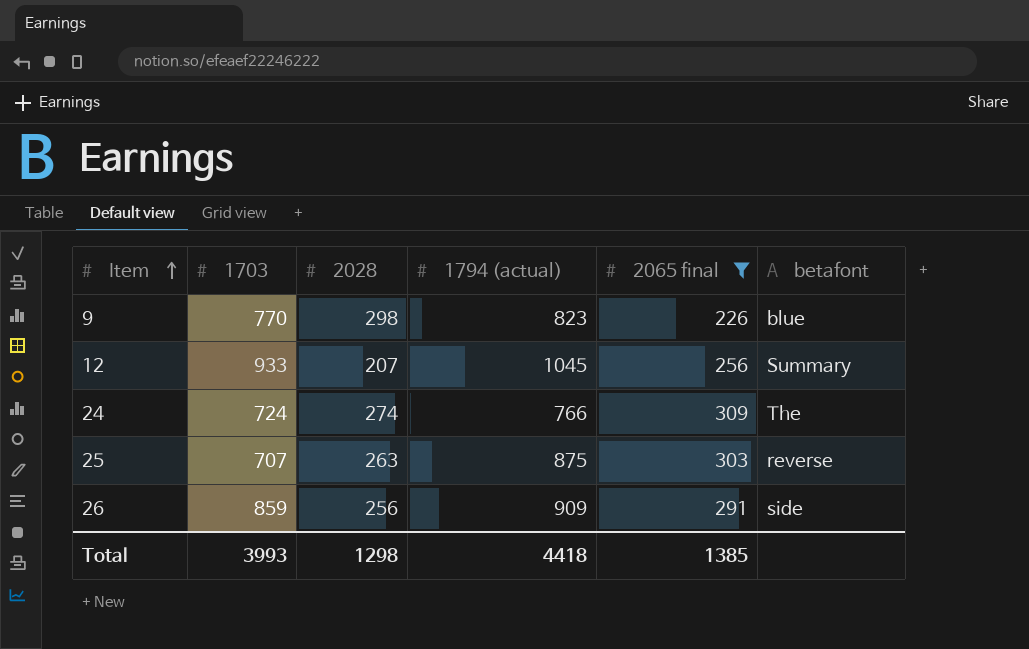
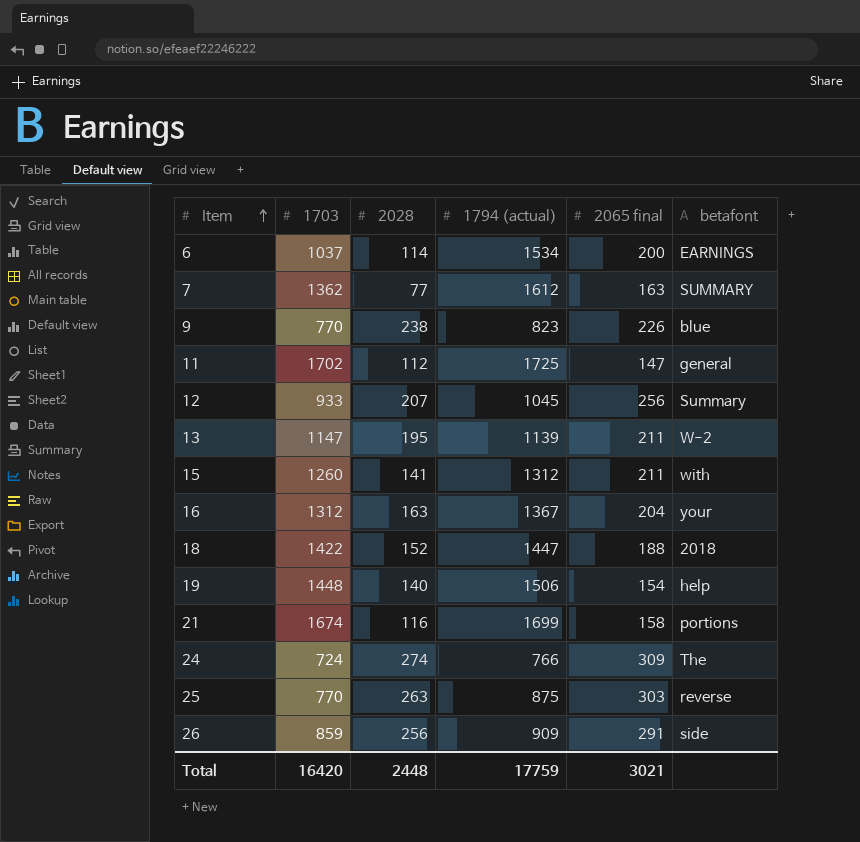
filter: 2065 final >= 226 -> none
9 | 2028: 298 -> 238
25 | 1703: 707 -> 770
Total | 1703: 3993 -> 16420
Total | 2028: 1298 -> 2448
Total | 1794 (actual): 4418 -> 17759
Total | 2065 final: 1385 -> 3021

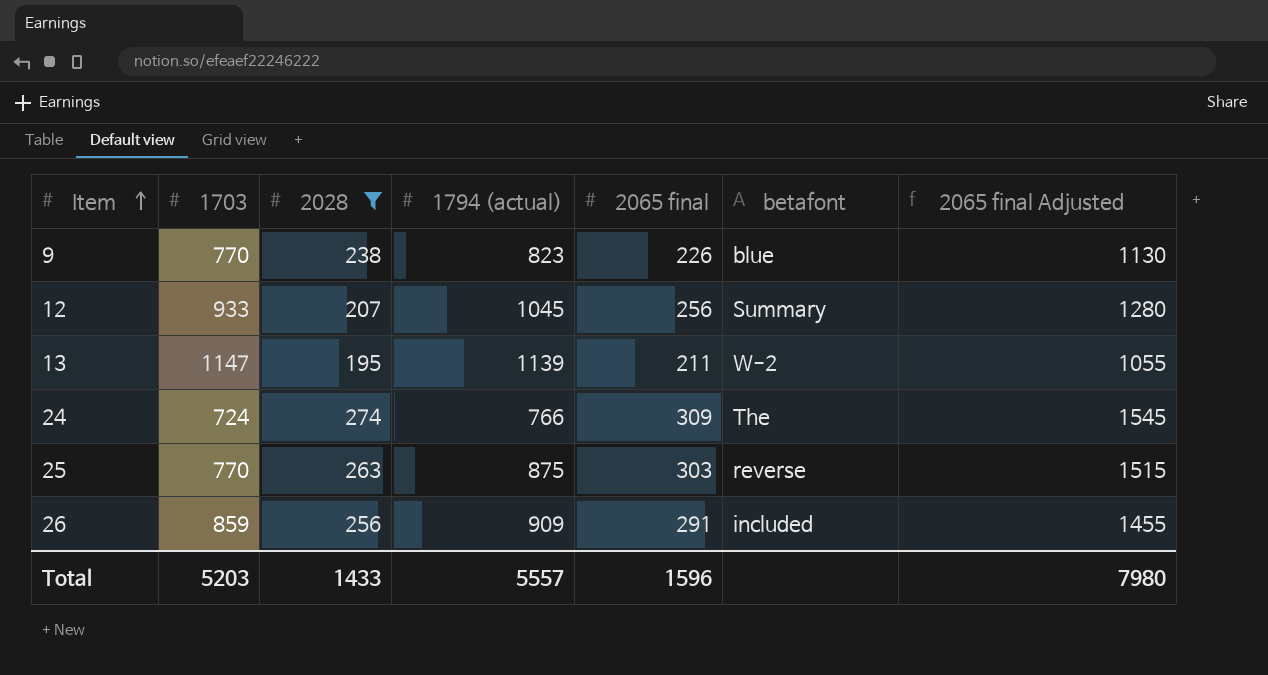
filter: none -> 2028 >= 195
column 2065 final Adjusted | formula: none -> [2065 final] * 5
26 | betafont: side -> included
Total | 1703: 16420 -> 5203
Total | 2028: 2448 -> 1433
Total | 1794 (actual): 17759 -> 5557
Total | 2065 final: 3021 -> 1596

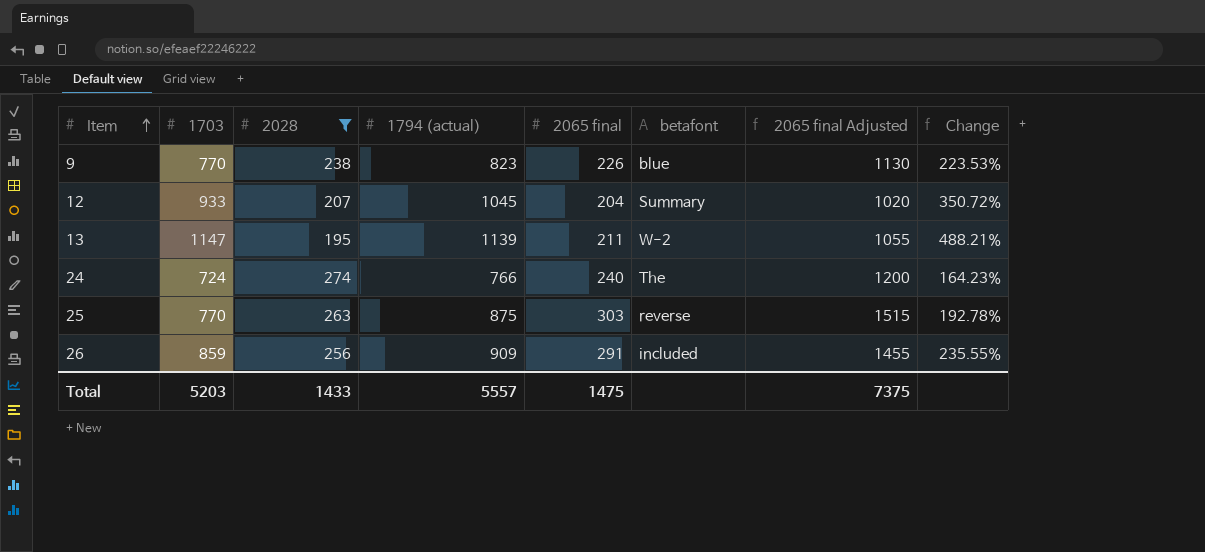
column Change | formula: none -> ([1703] - [2028]) / [2028]
12 | 2065 final: 256 -> 204
12 | 2065 final Adjusted: 1280 -> 1020
24 | 2065 final: 309 -> 240
24 | 2065 final Adjusted: 1545 -> 1200
Total | 2065 final: 1596 -> 1475
Total | 2065 final Adjusted: 7980 -> 7375

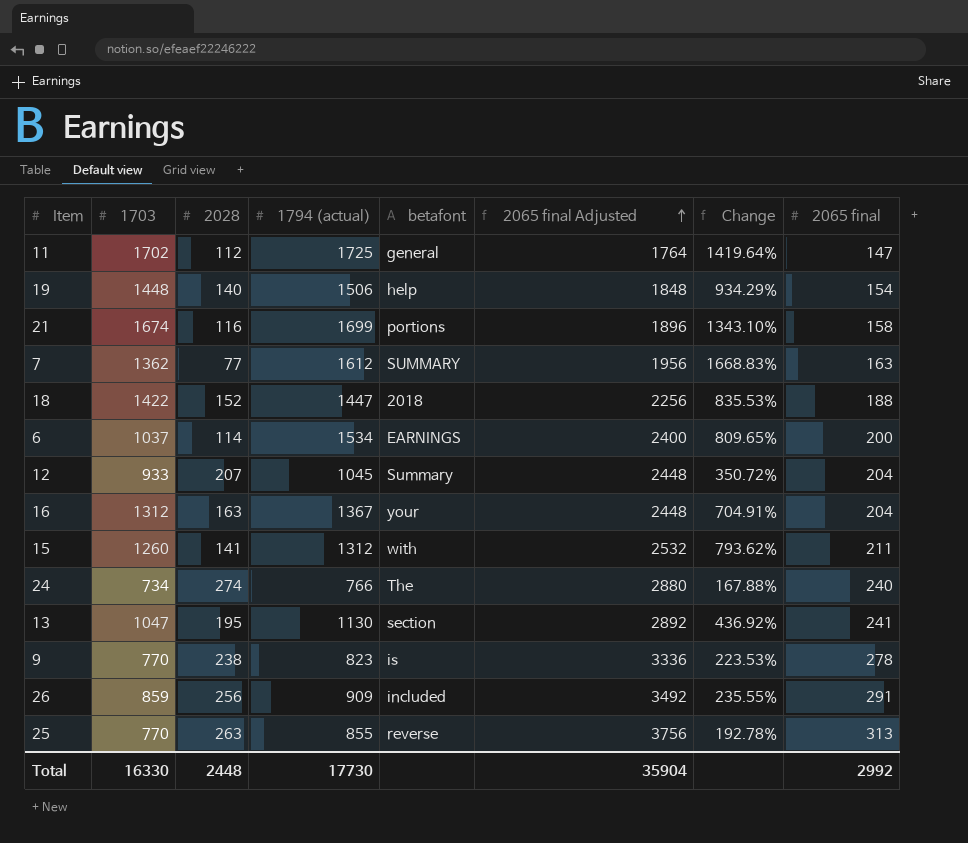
filter: 2028 >= 195 -> none
row order: Item ascending -> 2065 final Adjusted ascending
column 2065 final Adjusted | formula: [2065 final] * 5 -> [2065 final] * 12
column 2065 final | position: 5 -> 8
24 | 1703: 724 -> 734
24 | Change: 164.23% -> 167.88%
13 | 1703: 1147 -> 1047
13 | 1794 (actual): 1139 -> 1130
13 | betafont: W-2 -> section
13 | Change: 488.21% -> 436.92%
13 | 2065 final: 211 -> 241
9 | betafont: blue -> is
9 | 2065 final: 226 -> 278
25 | 1794 (actual): 875 -> 855
25 | 2065 final: 303 -> 313
Total | 1703: 5203 -> 16330
Total | 2028: 1433 -> 2448
Total | 1794 (actual): 5557 -> 17730
Total | 2065 final Adjusted: 7375 -> 35904
Total | 2065 final: 1475 -> 2992

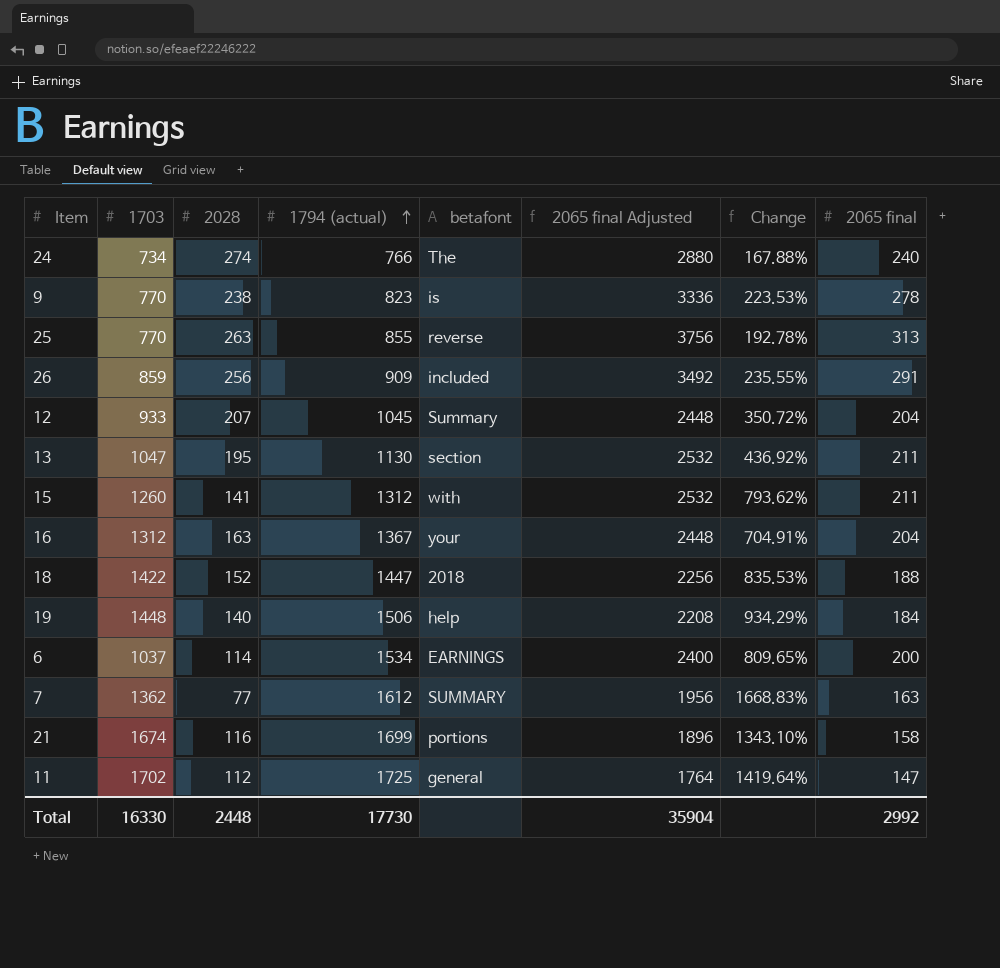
row order: 2065 final Adjusted ascending -> 1794 (actual) ascending
13 | 2065 final Adjusted: 2892 -> 2532
13 | 2065 final: 241 -> 211
19 | 2065 final Adjusted: 1848 -> 2208
19 | 2065 final: 154 -> 184

